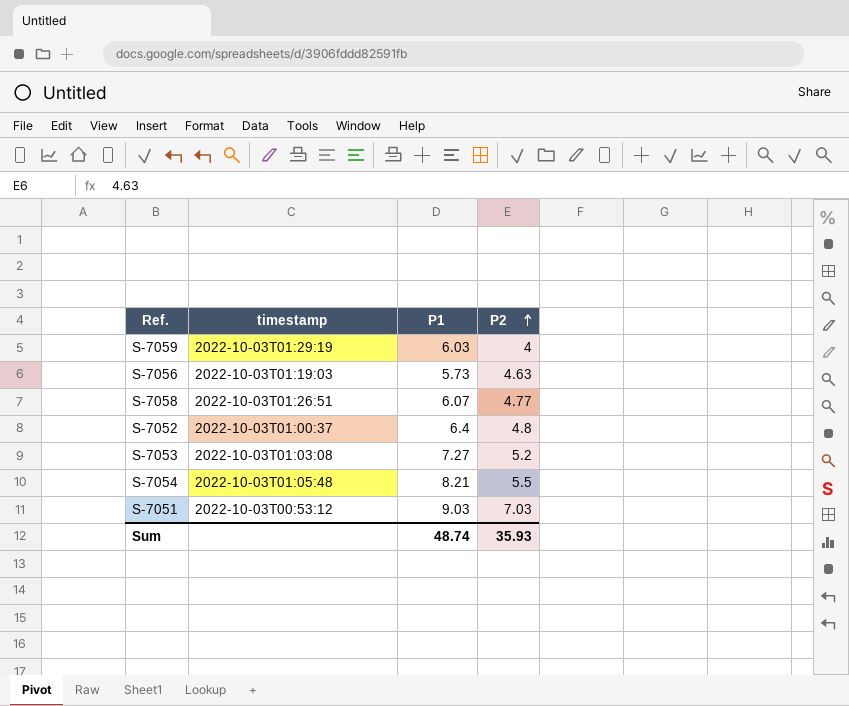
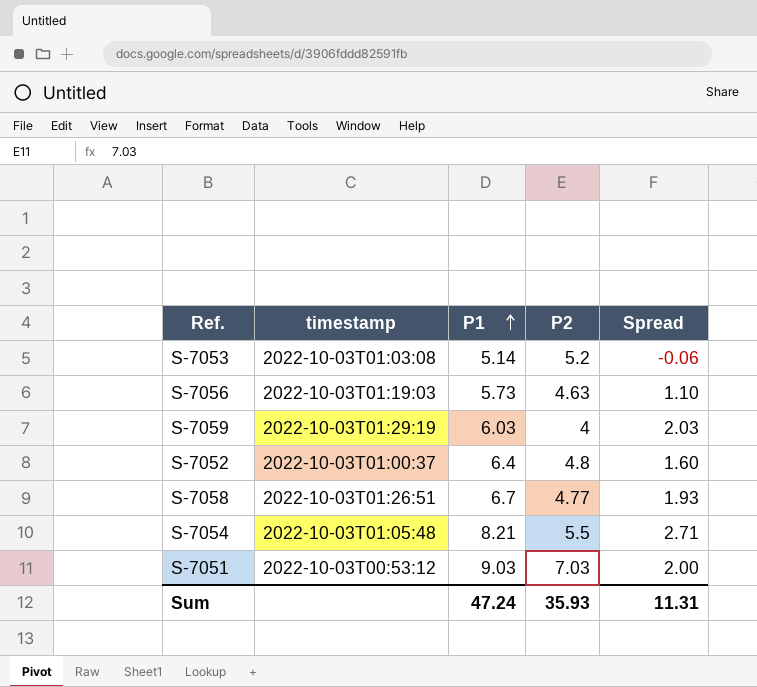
row order: P2 ascending -> P1 ascending
column Spread | formula: none -> [P1] - [P2]
S-7053 | P1: 7.27 -> 5.14
S-7058 | P1: 6.07 -> 6.7
Sum | P1: 48.74 -> 47.24

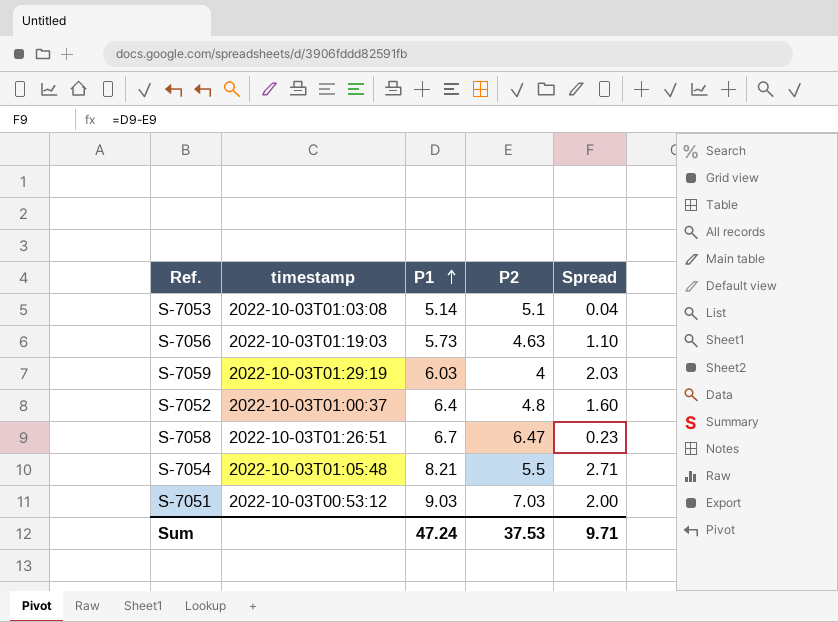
S-7053 | P2: 5.2 -> 5.1
S-7053 | Spread: -0.06 -> 0.04
S-7058 | P2: 4.77 -> 6.47
S-7058 | Spread: 1.93 -> 0.23
Sum | P2: 35.93 -> 37.53
Sum | Spread: 11.31 -> 9.71

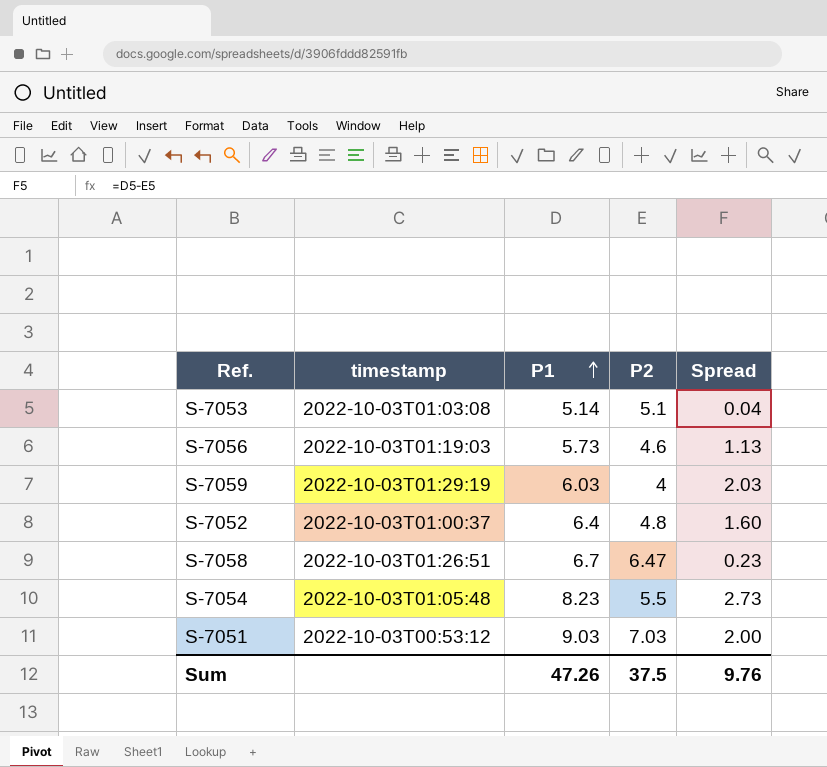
S-7056 | P2: 4.63 -> 4.6
S-7056 | Spread: 1.10 -> 1.13
S-7054 | P1: 8.21 -> 8.23
S-7054 | Spread: 2.71 -> 2.73
Sum | P1: 47.24 -> 47.26
Sum | P2: 37.53 -> 37.5
Sum | Spread: 9.71 -> 9.76

